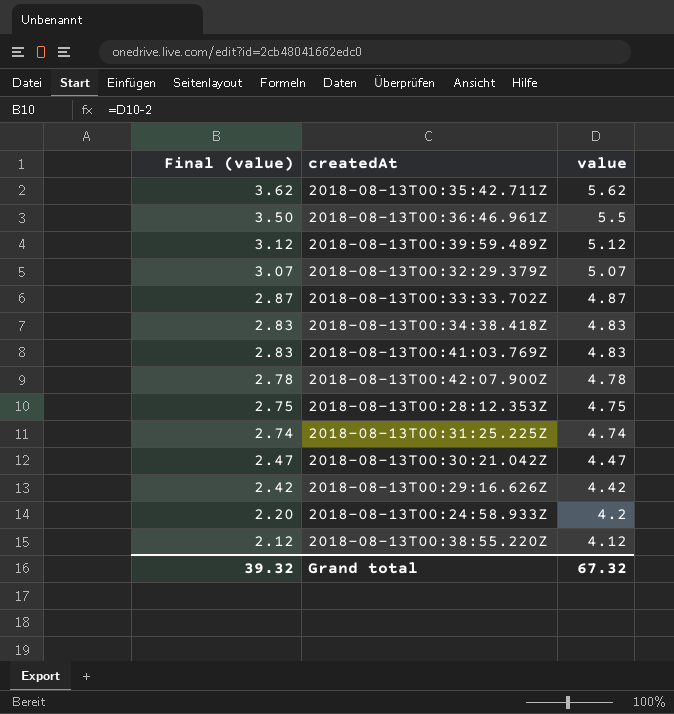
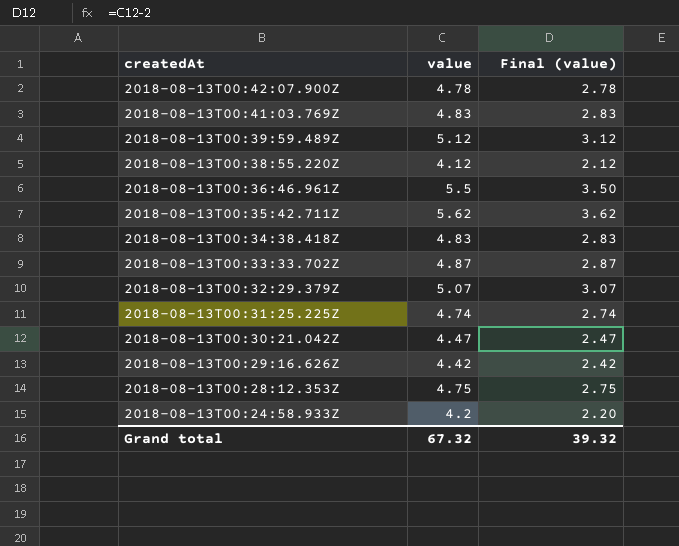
row order: Final (value) descending -> createdAt descending
column Final (value) | position: 1 -> 3

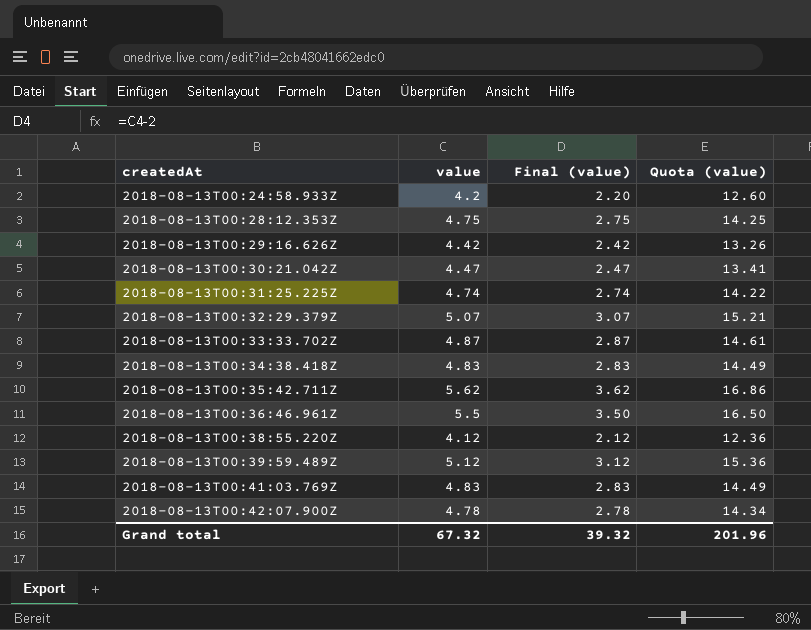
row order: createdAt descending -> createdAt ascending
column Quota (value) | formula: none -> [value] * 3

